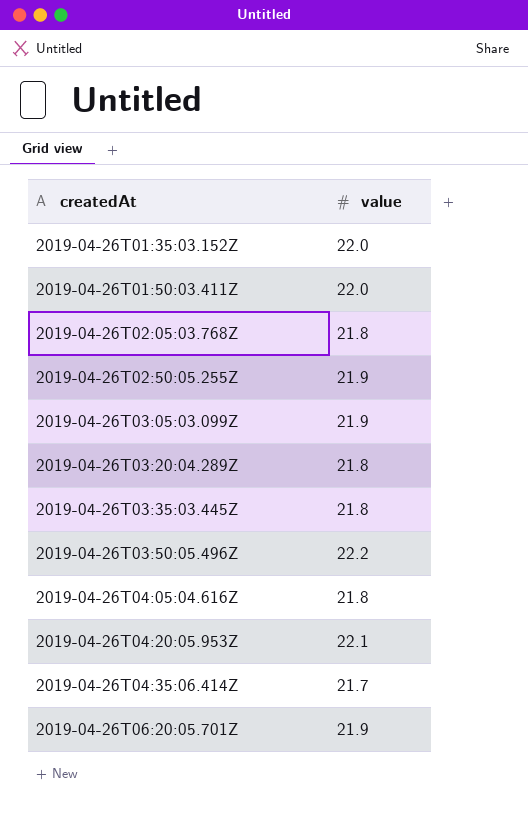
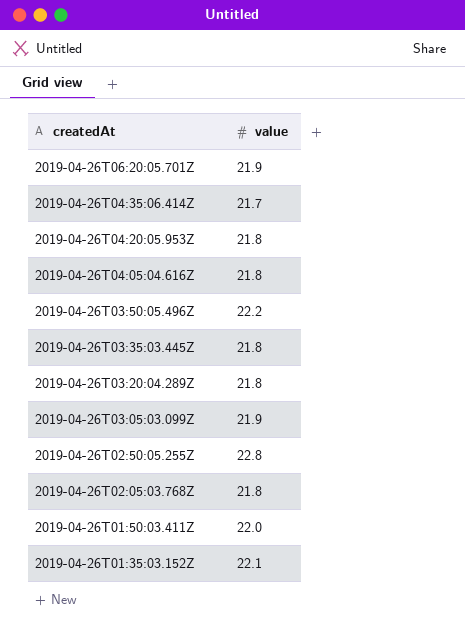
row order: createdAt ascending -> createdAt descending
2019-04-26T04:20:05.953Z | value: 22.1 -> 21.8
2019-04-26T02:50:05.255Z | value: 21.9 -> 22.8
2019-04-26T01:35:03.152Z | value: 22.0 -> 22.1

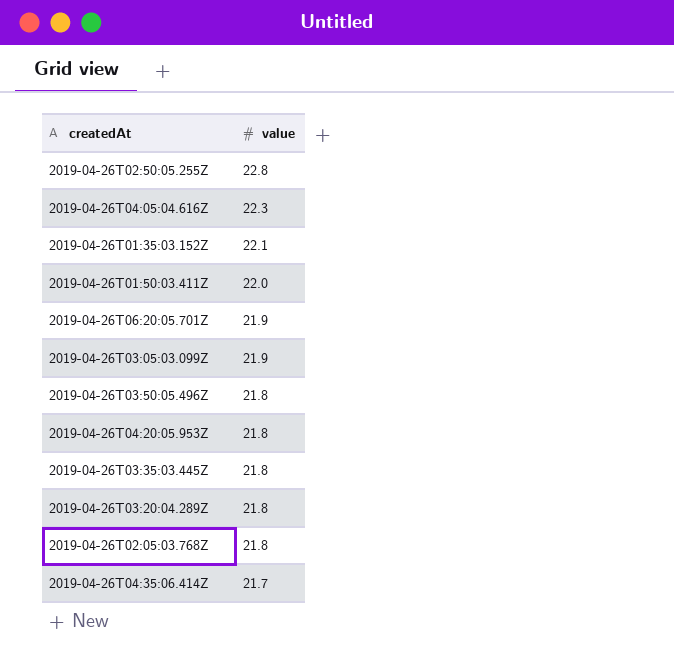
row order: createdAt descending -> value descending
2019-04-26T04:05:04.616Z | value: 21.8 -> 22.3
2019-04-26T03:50:05.496Z | value: 22.2 -> 21.8

